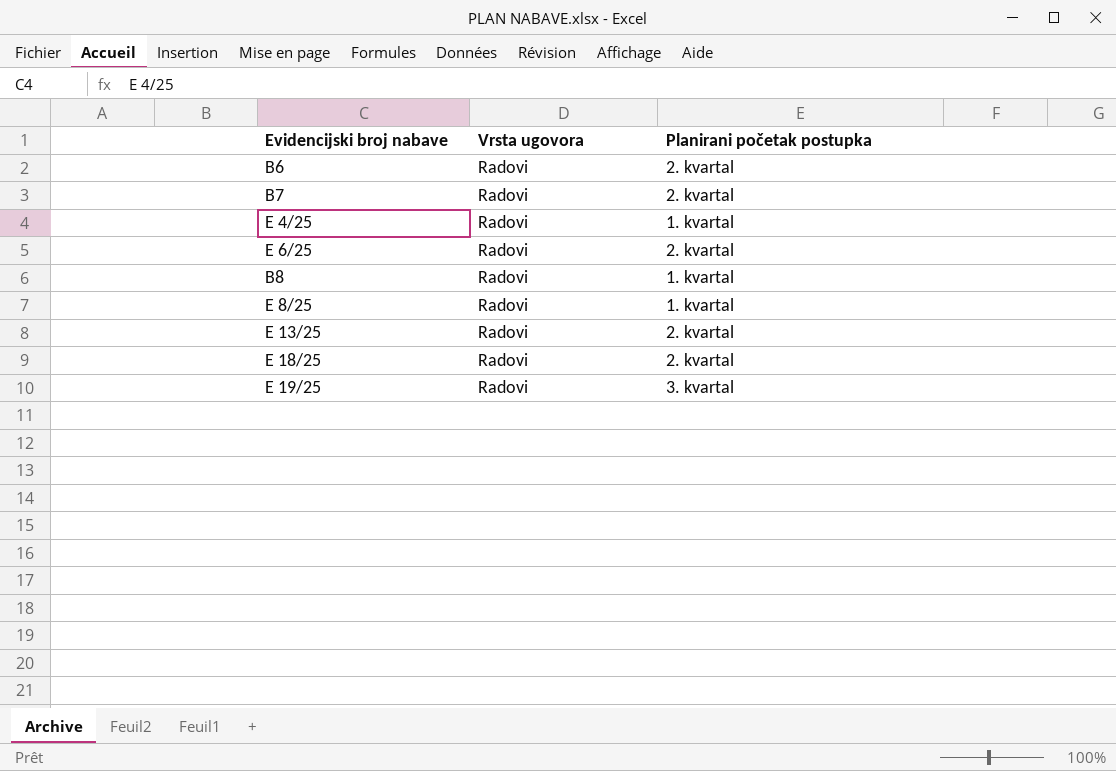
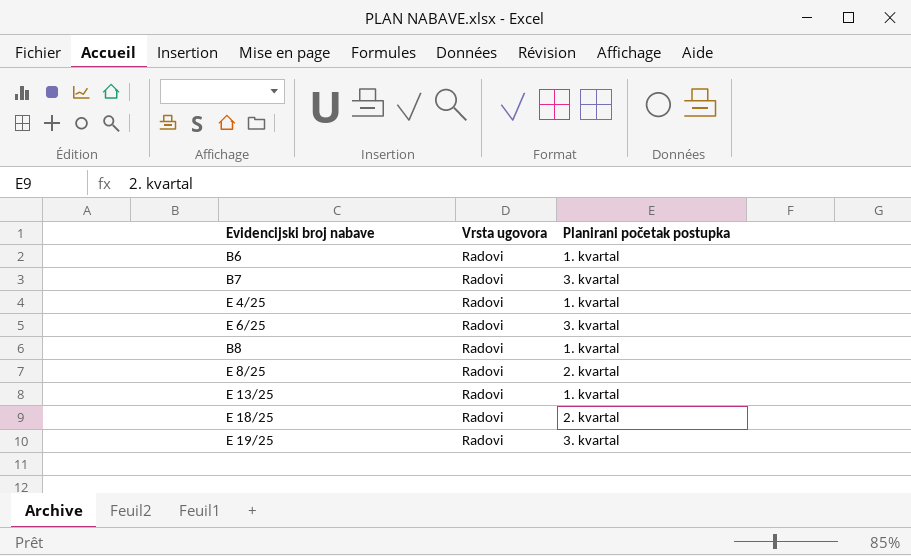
B6 | Planirani početak postupka: 2. kvartal -> 1. kvartal
B7 | Planirani početak postupka: 2. kvartal -> 3. kvartal
E 6/25 | Planirani početak postupka: 2. kvartal -> 3. kvartal
E 8/25 | Planirani početak postupka: 1. kvartal -> 2. kvartal
E 13/25 | Planirani početak postupka: 2. kvartal -> 1. kvartal

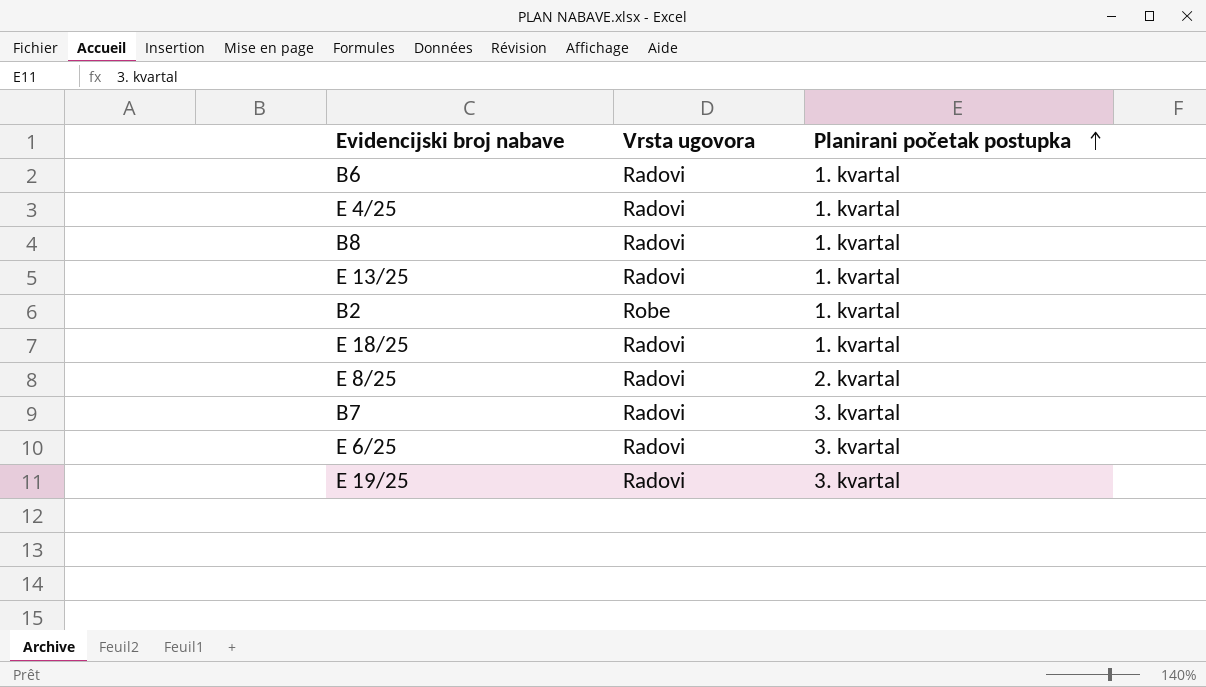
row order: none -> Planirani početak postupka ascending
row B2: none -> Robe | 1. kvartal
E 18/25 | Planirani početak postupka: 2. kvartal -> 1. kvartal

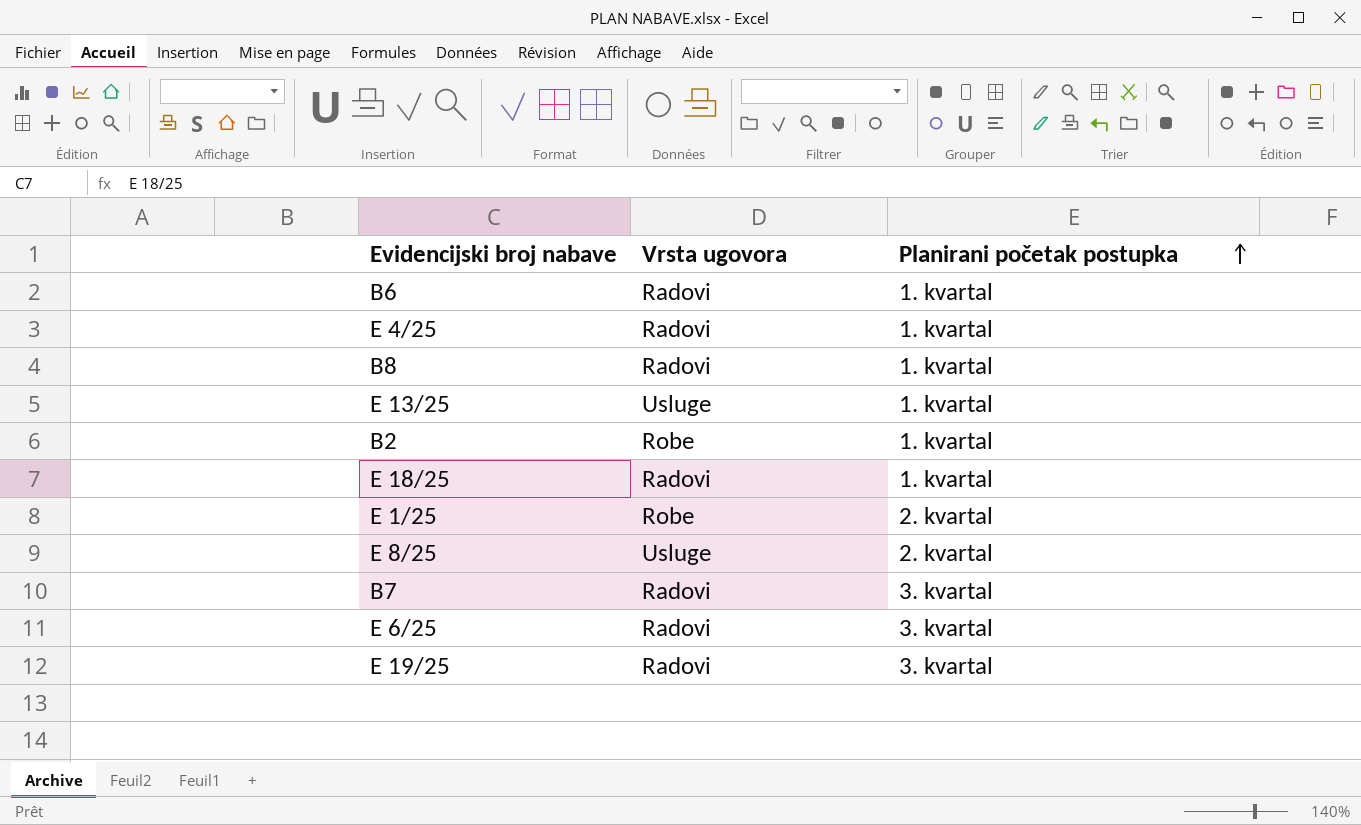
E 13/25 | Vrsta ugovora: Radovi -> Usluge
row E 1/25: none -> Robe | 2. kvartal
E 8/25 | Vrsta ugovora: Radovi -> Usluge

